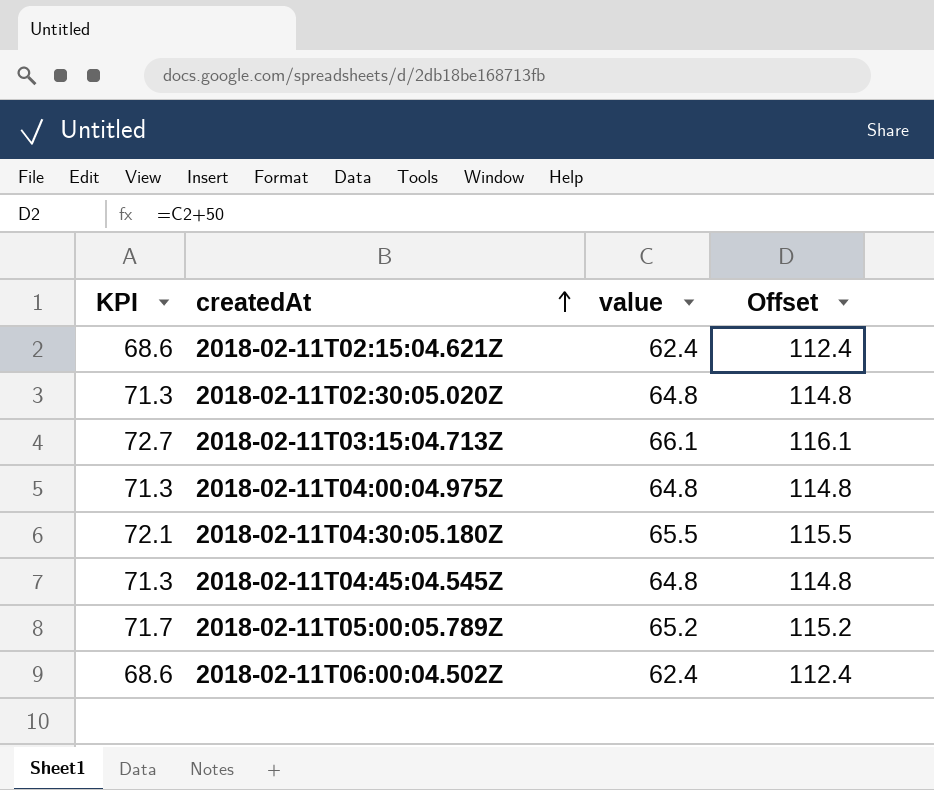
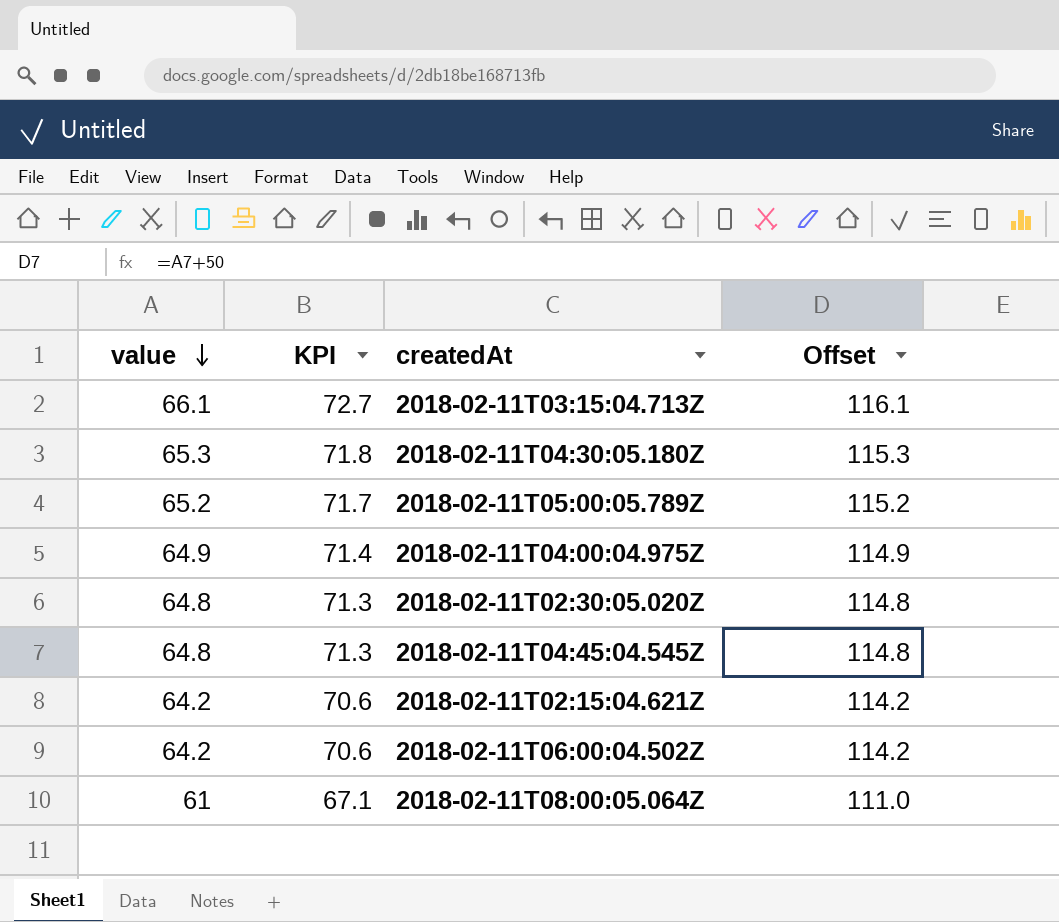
row order: createdAt ascending -> value descending
column value | position: 3 -> 1
2018-02-11T04:30:05.180Z | value: 65.5 -> 65.3
2018-02-11T04:30:05.180Z | KPI: 72.1 -> 71.8
2018-02-11T04:30:05.180Z | Offset: 115.5 -> 115.3
2018-02-11T04:00:04.975Z | value: 64.8 -> 64.9
2018-02-11T04:00:04.975Z | KPI: 71.3 -> 71.4
2018-02-11T04:00:04.975Z | Offset: 114.8 -> 114.9
2018-02-11T02:15:04.621Z | value: 62.4 -> 64.2
2018-02-11T02:15:04.621Z | KPI: 68.6 -> 70.6
2018-02-11T02:15:04.621Z | Offset: 112.4 -> 114.2
2018-02-11T06:00:04.502Z | value: 62.4 -> 64.2
2018-02-11T06:00:04.502Z | KPI: 68.6 -> 70.6
2018-02-11T06:00:04.502Z | Offset: 112.4 -> 114.2
row 2018-02-11T08:00:05.064Z: none -> 61 | 67.1 | 111.0

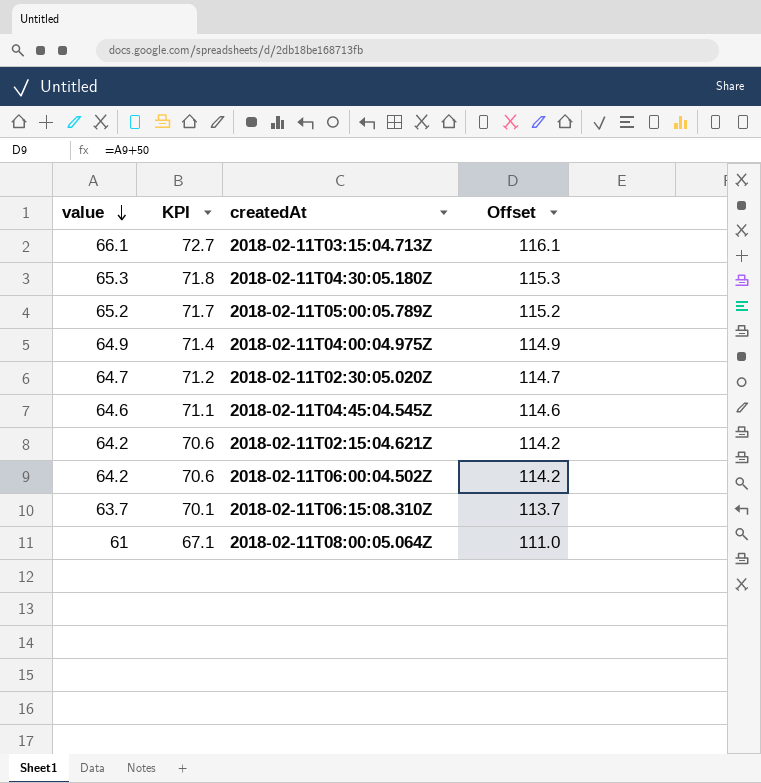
2018-02-11T02:30:05.020Z | value: 64.8 -> 64.7
2018-02-11T02:30:05.020Z | KPI: 71.3 -> 71.2
2018-02-11T02:30:05.020Z | Offset: 114.8 -> 114.7
2018-02-11T04:45:04.545Z | value: 64.8 -> 64.6
2018-02-11T04:45:04.545Z | KPI: 71.3 -> 71.1
2018-02-11T04:45:04.545Z | Offset: 114.8 -> 114.6
row 2018-02-11T06:15:08.310Z: none -> 63.7 | 70.1 | 113.7

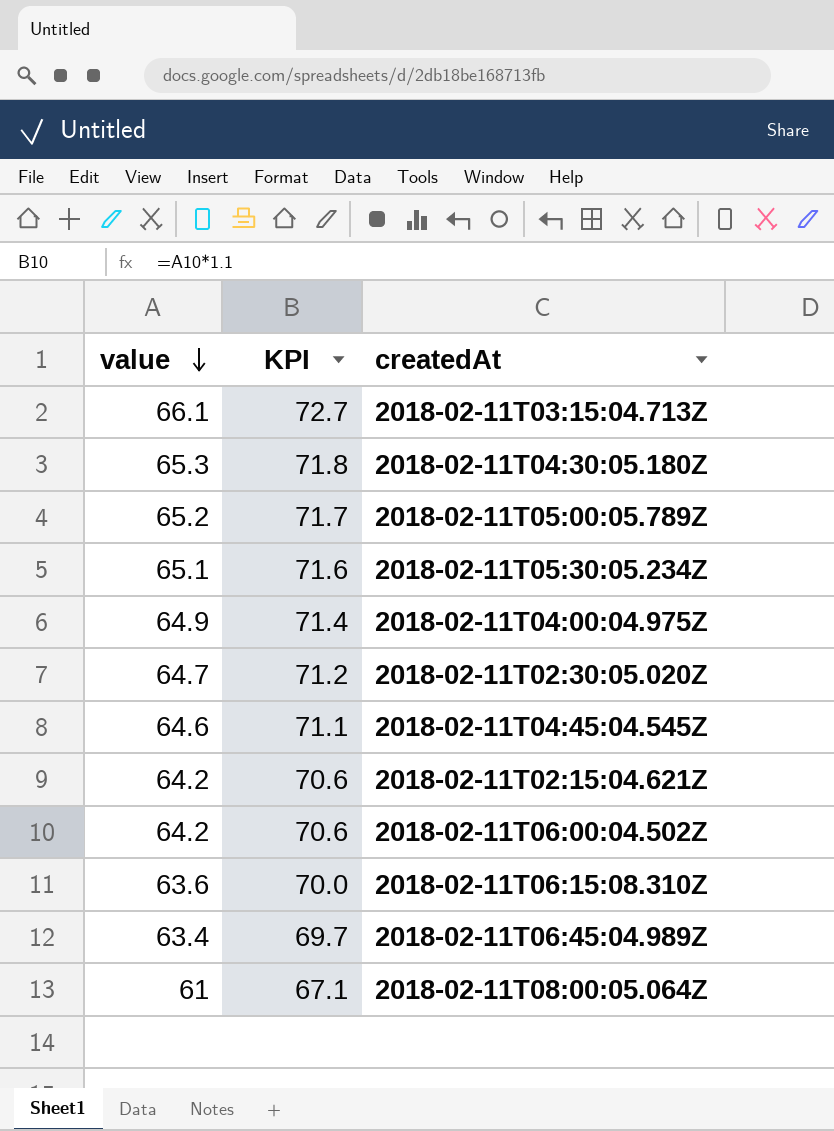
column Offset | formula: [value] + 50 -> none
row 2018-02-11T05:30:05.234Z: none -> 65.1 | 71.6
2018-02-11T06:15:08.310Z | value: 63.7 -> 63.6
2018-02-11T06:15:08.310Z | KPI: 70.1 -> 70.0
row 2018-02-11T06:45:04.989Z: none -> 63.4 | 69.7

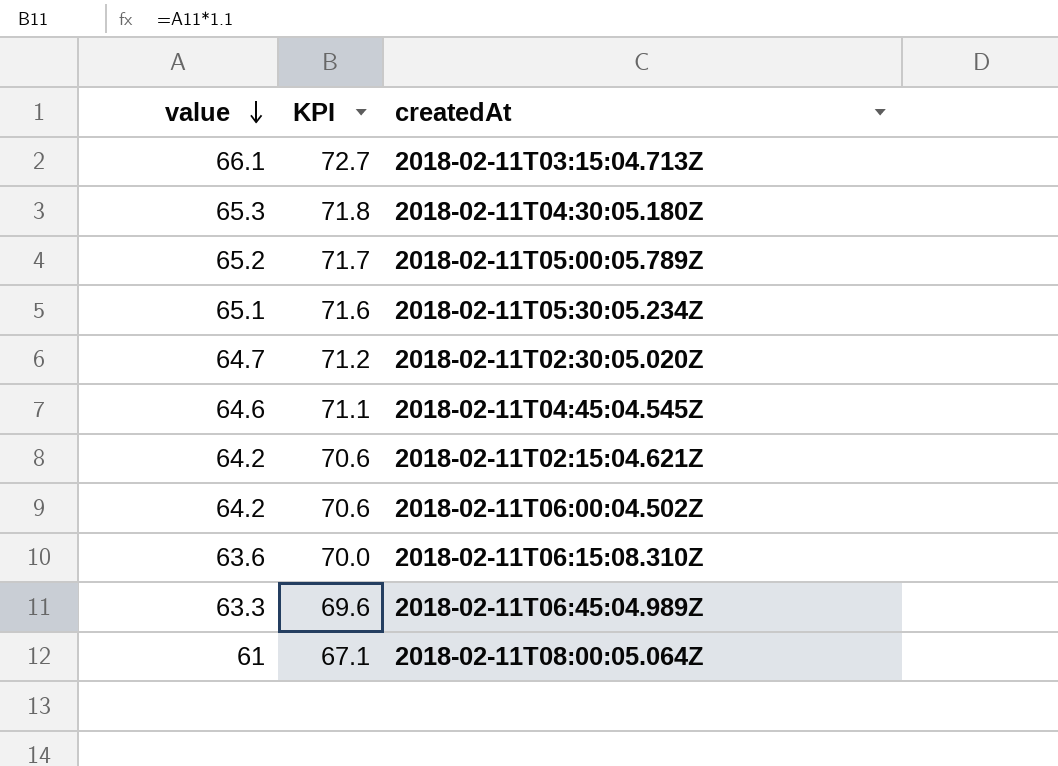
row 2018-02-11T04:00:04.975Z: 64.9 | 71.4 -> none
2018-02-11T06:45:04.989Z | value: 63.4 -> 63.3
2018-02-11T06:45:04.989Z | KPI: 69.7 -> 69.6

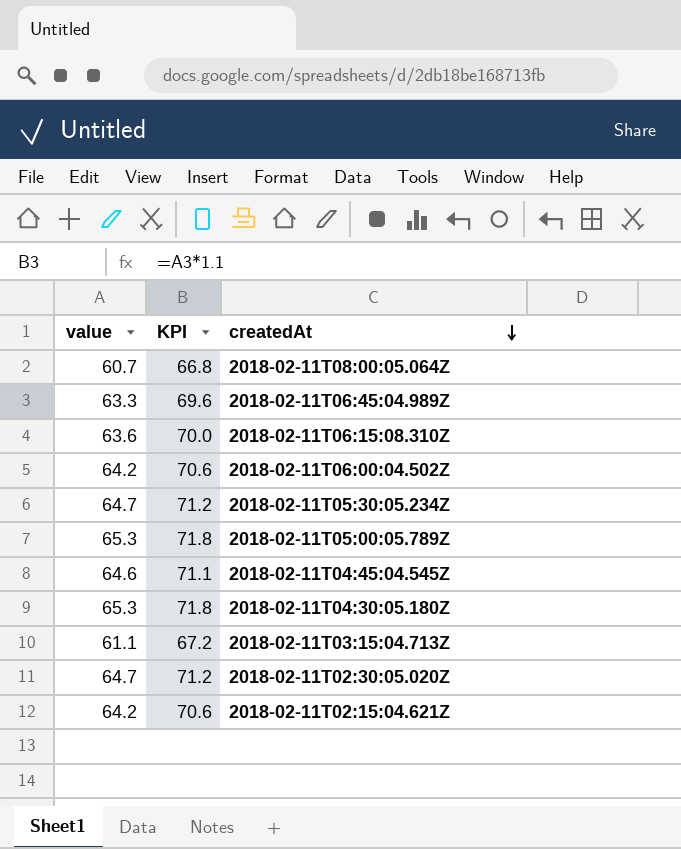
row order: value descending -> createdAt descending
2018-02-11T08:00:05.064Z | value: 61 -> 60.7
2018-02-11T08:00:05.064Z | KPI: 67.1 -> 66.8
2018-02-11T05:30:05.234Z | value: 65.1 -> 64.7
2018-02-11T05:30:05.234Z | KPI: 71.6 -> 71.2
2018-02-11T05:00:05.789Z | value: 65.2 -> 65.3
2018-02-11T05:00:05.789Z | KPI: 71.7 -> 71.8
2018-02-11T03:15:04.713Z | value: 66.1 -> 61.1
2018-02-11T03:15:04.713Z | KPI: 72.7 -> 67.2

